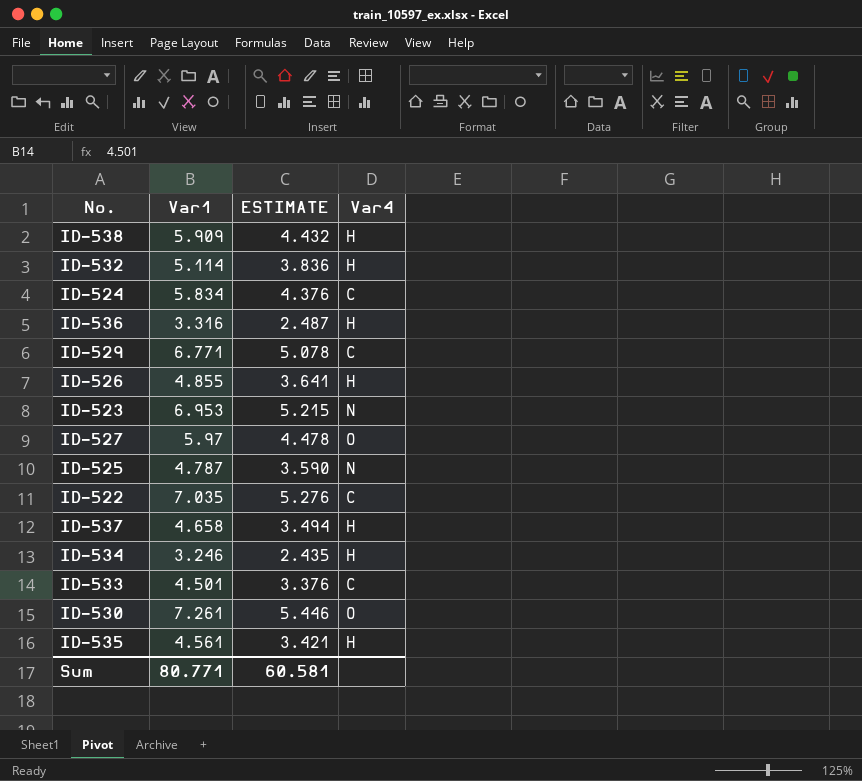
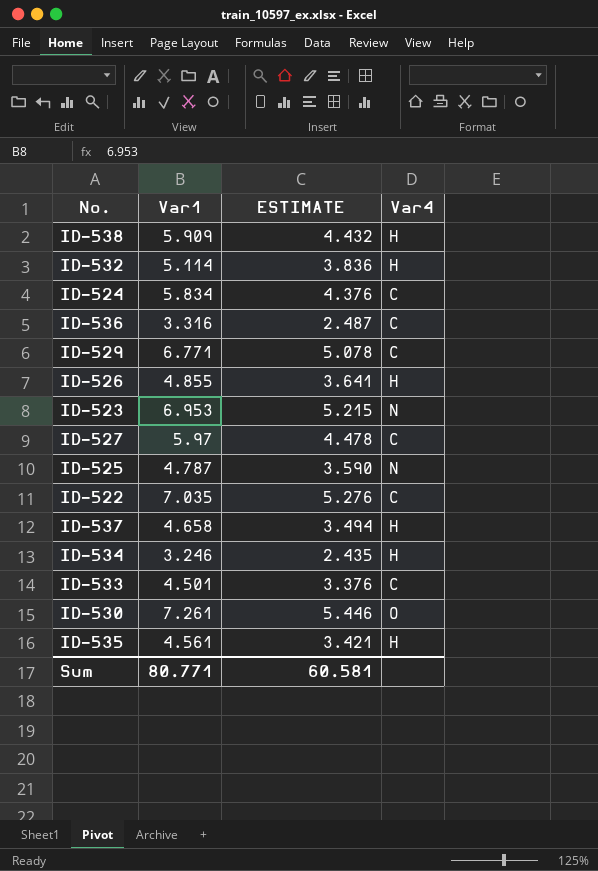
ID-536 | Var4: H -> C
ID-527 | Var4: O -> C

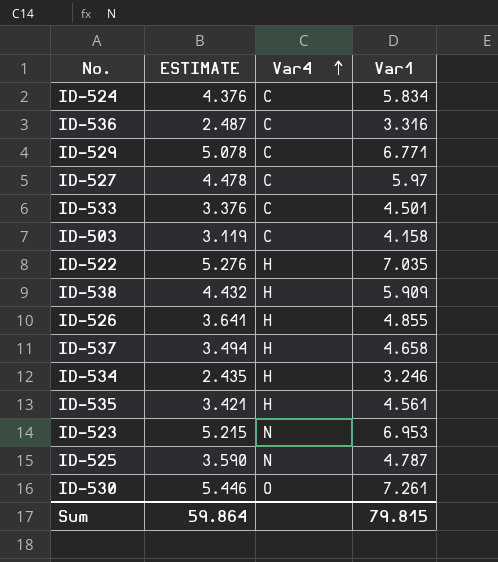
row order: none -> Var4 ascending
column Var1 | position: 2 -> 4
row ID-532: 5.114 | 3.836 | H -> none
row ID-503: none -> 3.119 | C | 4.158
ID-522 | Var4: C -> H
Sum | ESTIMATE: 60.581 -> 59.864
Sum | Var1: 80.771 -> 79.815

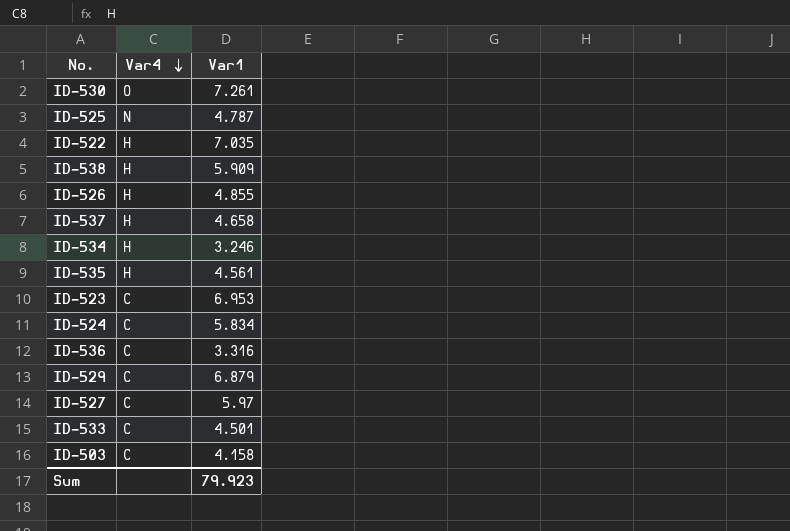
row order: Var4 ascending -> Var4 descending
column ESTIMATE | formula: [Var1] * 0.75 -> none
ID-523 | Var4: N -> C
ID-529 | Var1: 6.771 -> 6.879
Sum | Var1: 79.815 -> 79.923

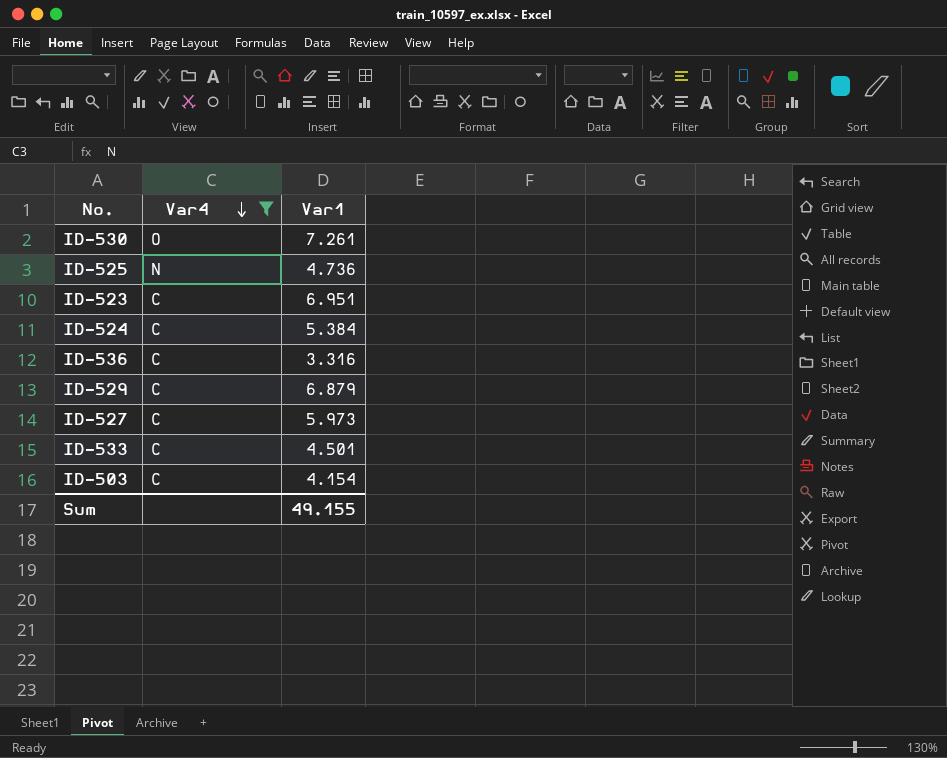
filter: none -> Var4 != H
ID-525 | Var1: 4.787 -> 4.736
ID-523 | Var1: 6.953 -> 6.951
ID-524 | Var1: 5.834 -> 5.384
ID-527 | Var1: 5.97 -> 5.973
ID-503 | Var1: 4.158 -> 4.154
Sum | Var1: 79.923 -> 49.155

